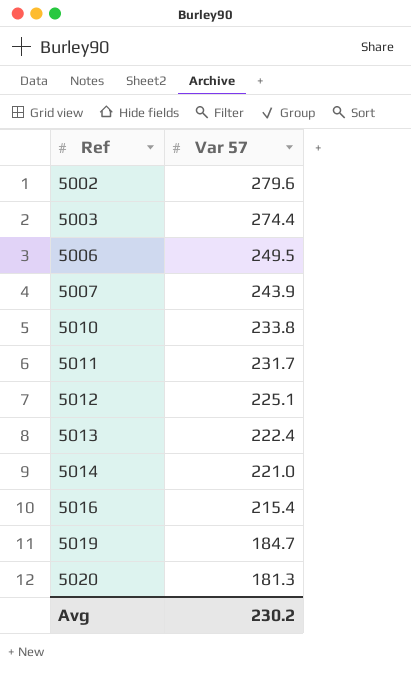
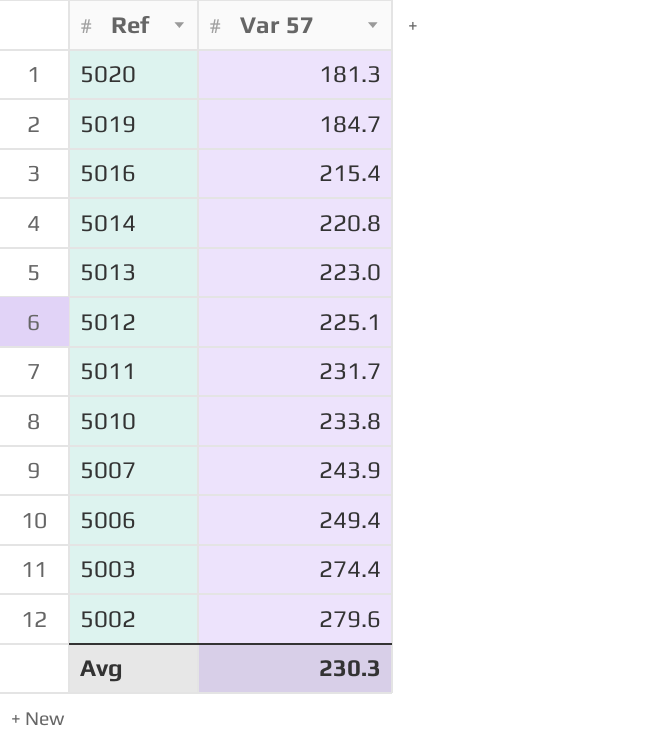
row order: Ref ascending -> Ref descending
5014 | Var 57: 221.0 -> 220.8
5013 | Var 57: 222.4 -> 223.0
5006 | Var 57: 249.5 -> 249.4
Avg | Var 57: 230.2 -> 230.3

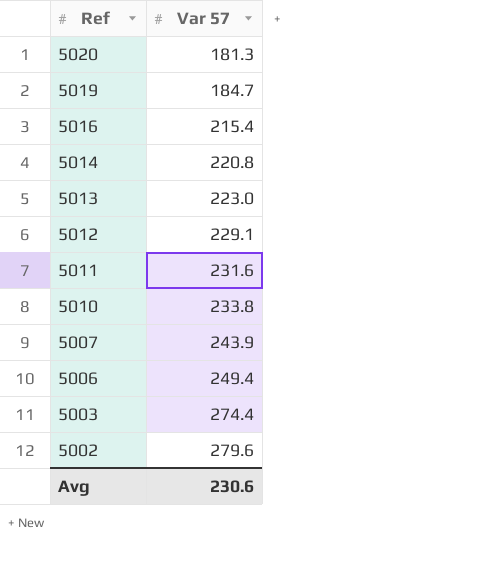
5012 | Var 57: 225.1 -> 229.1
5011 | Var 57: 231.7 -> 231.6
Avg | Var 57: 230.3 -> 230.6

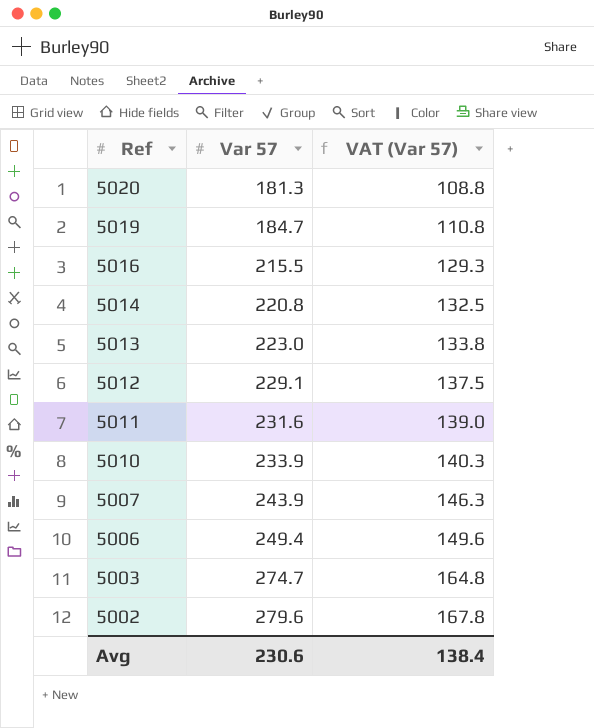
column VAT (Var 57) | formula: none -> [Var 57] * 0.6
5016 | Var 57: 215.4 -> 215.5
5010 | Var 57: 233.8 -> 233.9
5003 | Var 57: 274.4 -> 274.7

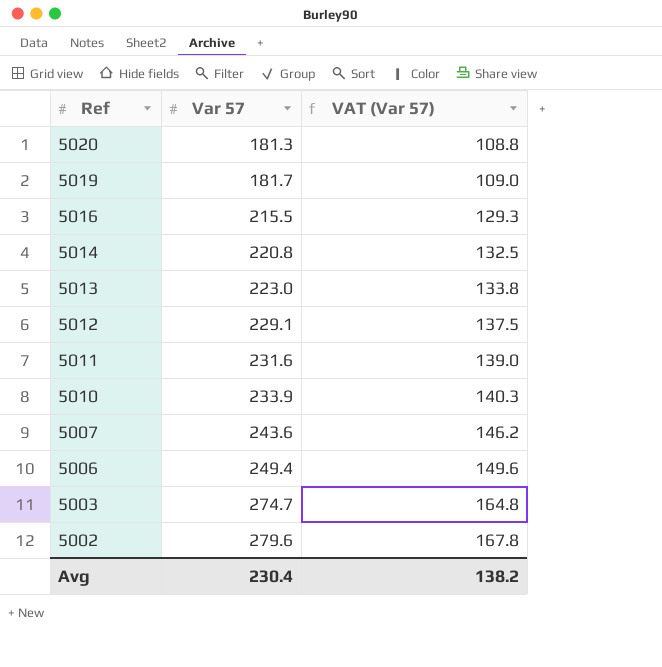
5019 | Var 57: 184.7 -> 181.7
5019 | VAT (Var 57): 110.8 -> 109.0
5007 | Var 57: 243.9 -> 243.6
5007 | VAT (Var 57): 146.3 -> 146.2
Avg | Var 57: 230.6 -> 230.4
Avg | VAT (Var 57): 138.4 -> 138.2

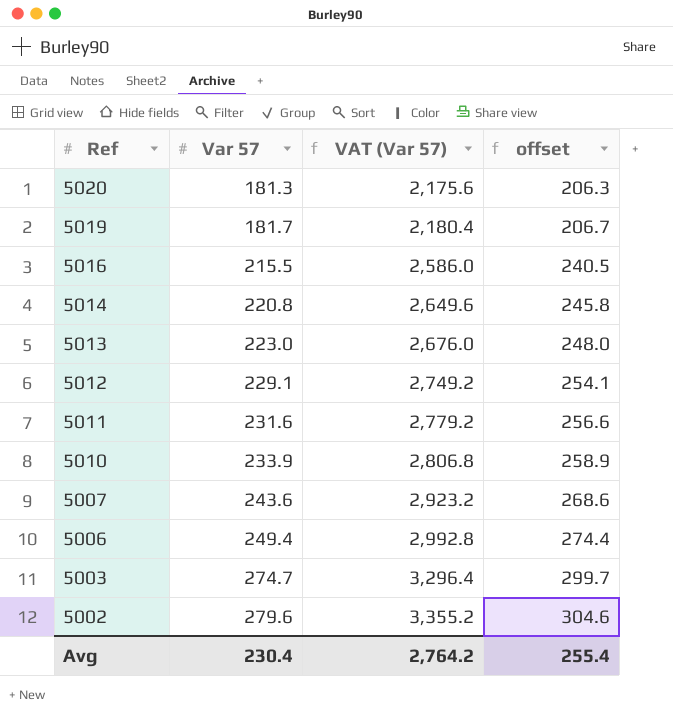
column VAT (Var 57) | formula: [Var 57] * 0.6 -> [Var 57] * 12
column offset | formula: none -> [Var 57] + 25
Avg | VAT (Var 57): 138.2 -> 2,764.2

